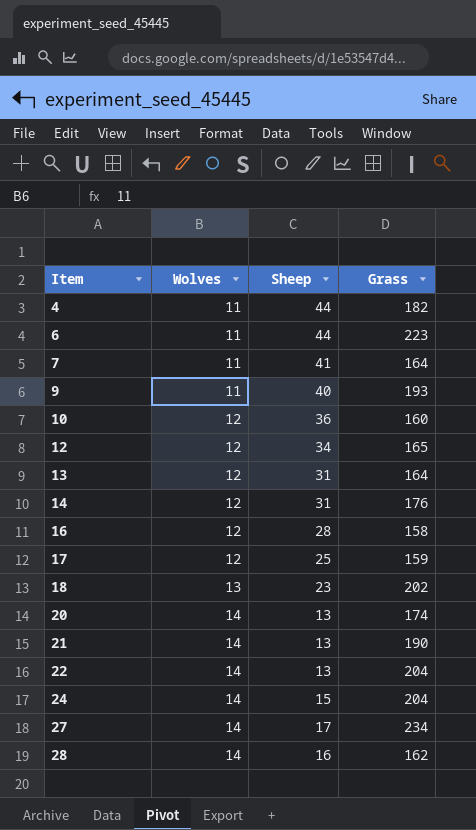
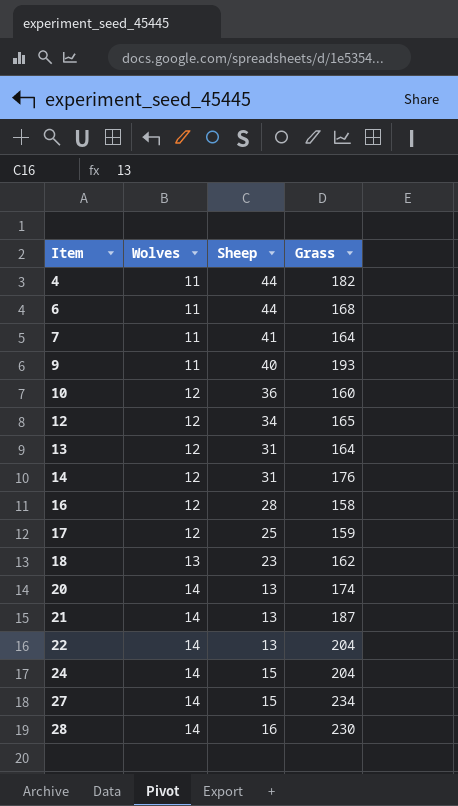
6 | Grass: 223 -> 168
18 | Grass: 202 -> 162
21 | Grass: 190 -> 187
27 | Sheep: 17 -> 15
28 | Grass: 162 -> 230

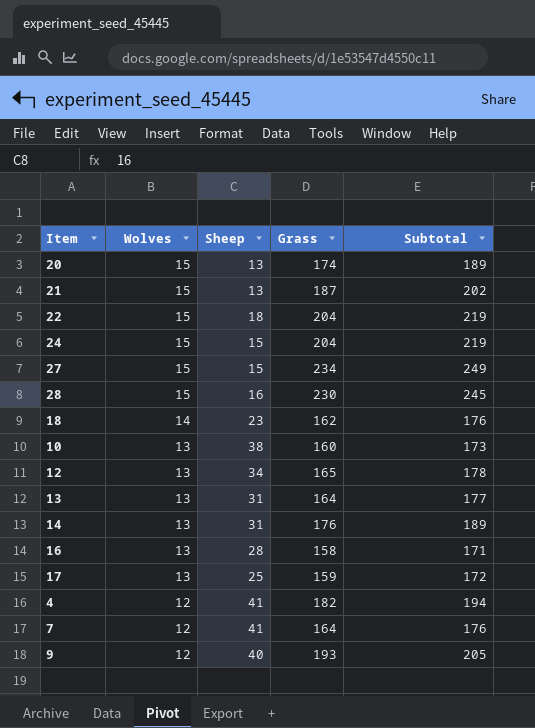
row order: Item ascending -> Wolves descending
column Subtotal | formula: none -> [Wolves] + [Grass]
row 6: 11 | 44 | 168 -> none
20 | Wolves: 14 -> 15
21 | Wolves: 14 -> 15
22 | Wolves: 14 -> 15
22 | Sheep: 13 -> 18
24 | Wolves: 14 -> 15
27 | Wolves: 14 -> 15
28 | Wolves: 14 -> 15
18 | Wolves: 13 -> 14
10 | Wolves: 12 -> 13
10 | Sheep: 36 -> 38
12 | Wolves: 12 -> 13
13 | Wolves: 12 -> 13
14 | Wolves: 12 -> 13
16 | Wolves: 12 -> 13
17 | Wolves: 12 -> 13
4 | Wolves: 11 -> 12
4 | Sheep: 44 -> 41
7 | Wolves: 11 -> 12
9 | Wolves: 11 -> 12

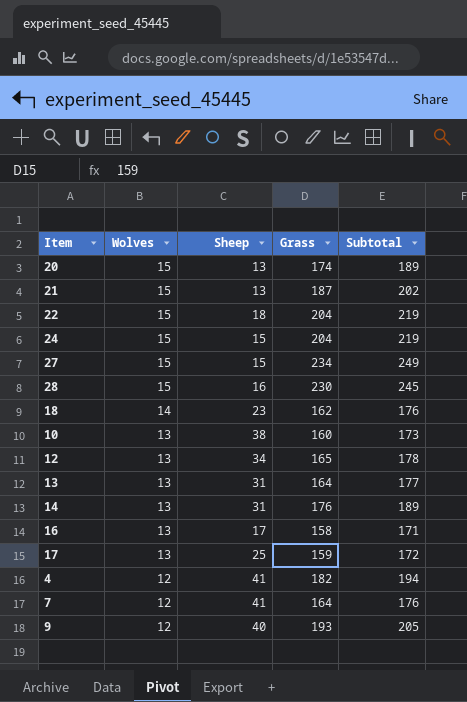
16 | Sheep: 28 -> 17

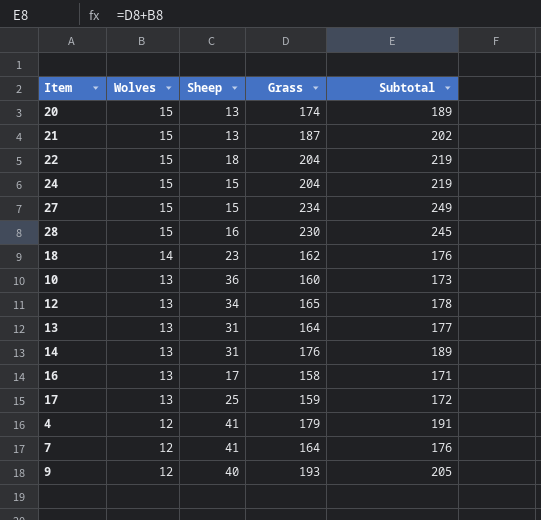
10 | Sheep: 38 -> 36
4 | Grass: 182 -> 179
4 | Subtotal: 194 -> 191

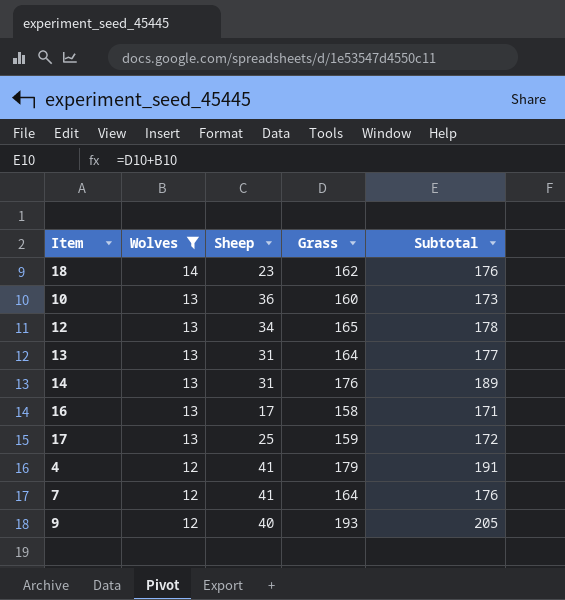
filter: none -> Wolves != 15

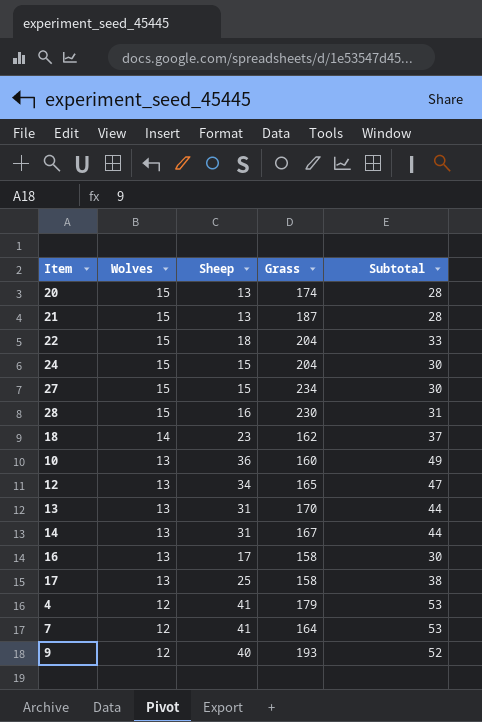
filter: Wolves != 15 -> none
column Subtotal | formula: [Wolves] + [Grass] -> [Wolves] + [Sheep]
13 | Grass: 164 -> 170
14 | Grass: 176 -> 167
17 | Grass: 159 -> 158

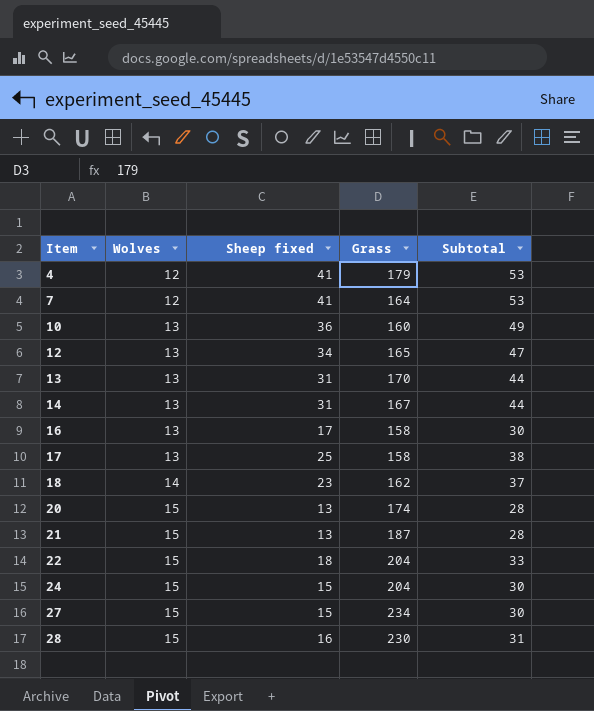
row order: Wolves descending -> Item ascending
column name: Sheep -> Sheep fixed
row 9: 12 | 40 | 193 | 52 -> none

